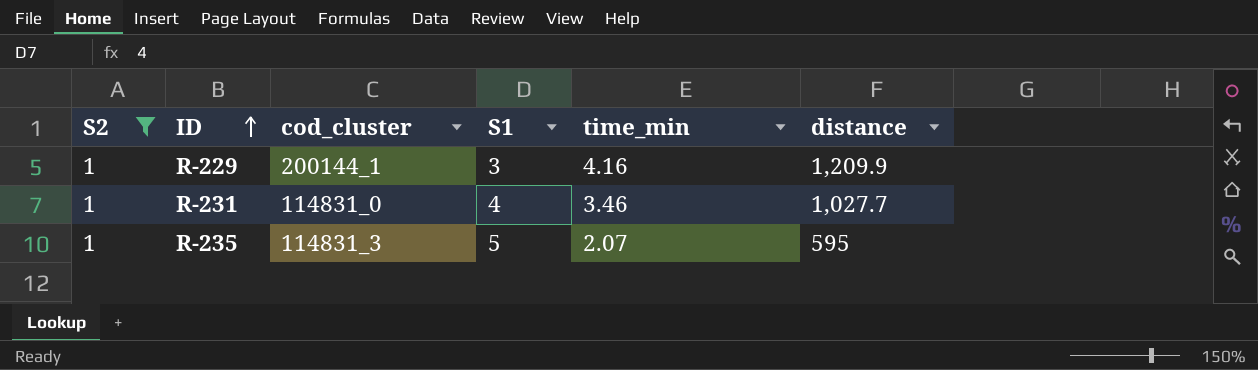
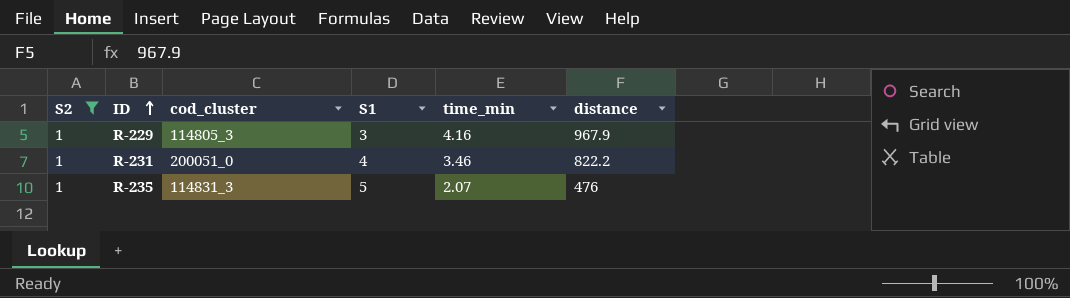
R-229 | cod_cluster: 200144_1 -> 114805_3
R-229 | distance: 1,209.9 -> 967.9
R-231 | cod_cluster: 114831_0 -> 200051_0
R-231 | distance: 1,027.7 -> 822.2
R-235 | distance: 595 -> 476

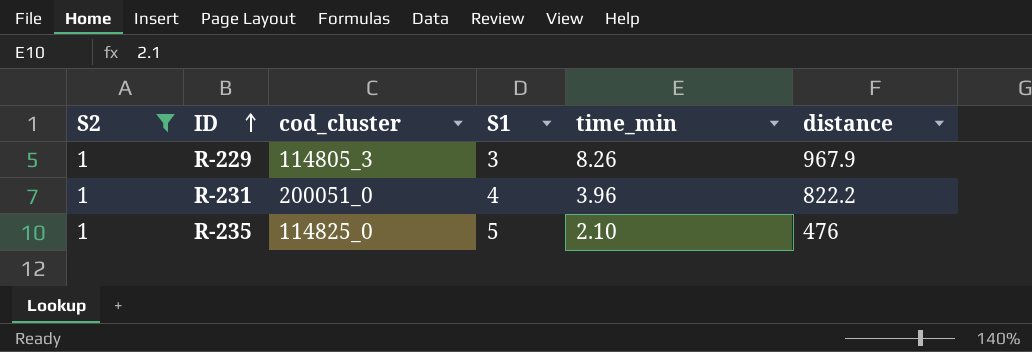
R-229 | time_min: 4.16 -> 8.26
R-231 | time_min: 3.46 -> 3.96
R-235 | cod_cluster: 114831_3 -> 114825_0
R-235 | time_min: 2.07 -> 2.10

